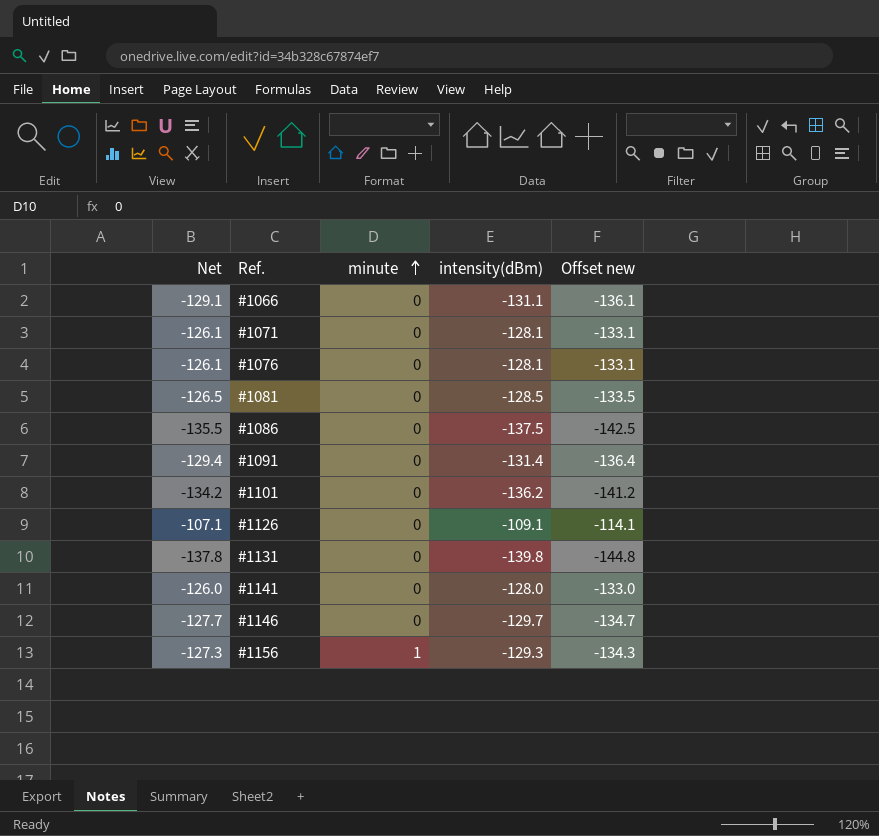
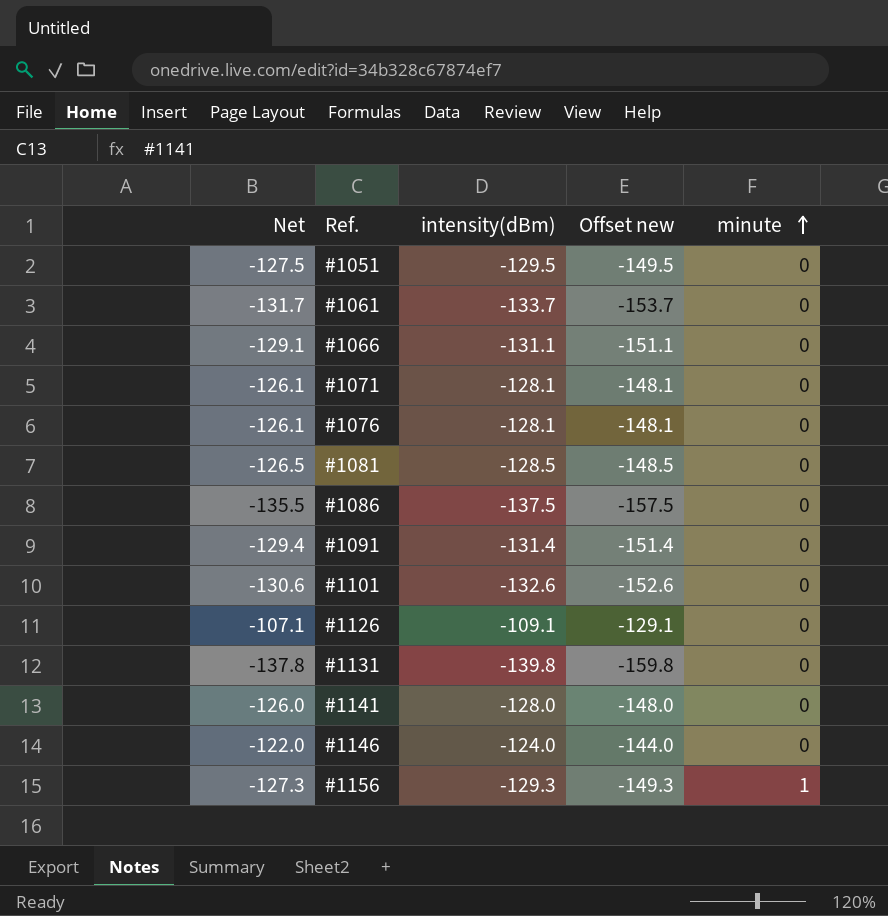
column Offset new | formula: [intensity(dBm)] - 5 -> [intensity(dBm)] - 20
column minute | position: 3 -> 5
row #1051: none -> -127.5 | -129.5 | -149.5 | 0
row #1061: none -> -131.7 | -133.7 | -153.7 | 0
#1101 | Net: -134.2 -> -130.6
#1101 | intensity(dBm): -136.2 -> -132.6
#1146 | Net: -127.7 -> -122.0
#1146 | intensity(dBm): -129.7 -> -124.0

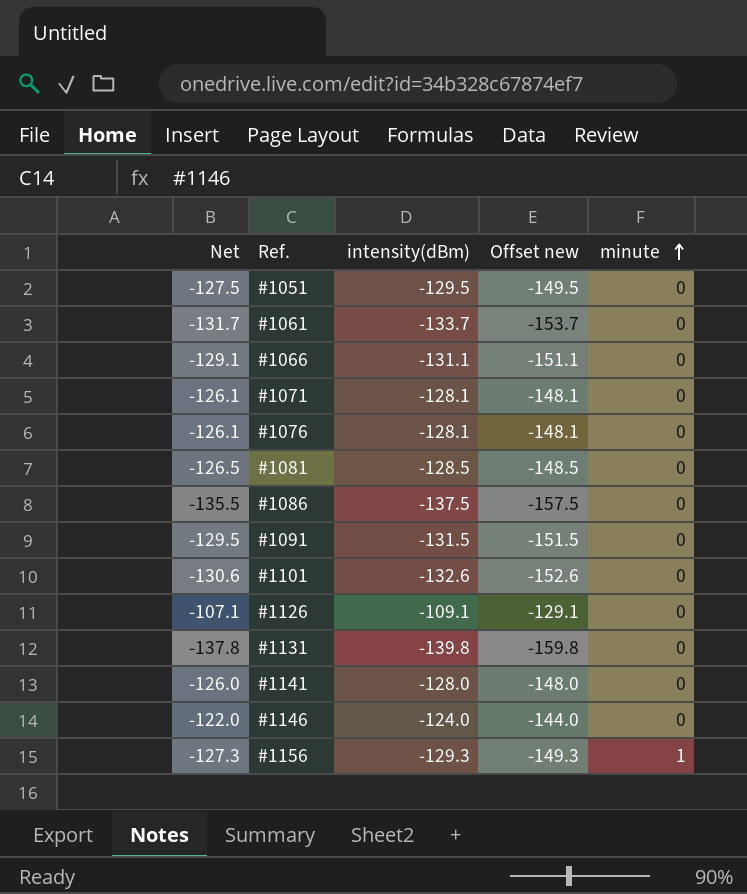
#1091 | Net: -129.4 -> -129.5
#1091 | intensity(dBm): -131.4 -> -131.5
#1091 | Offset new: -151.4 -> -151.5

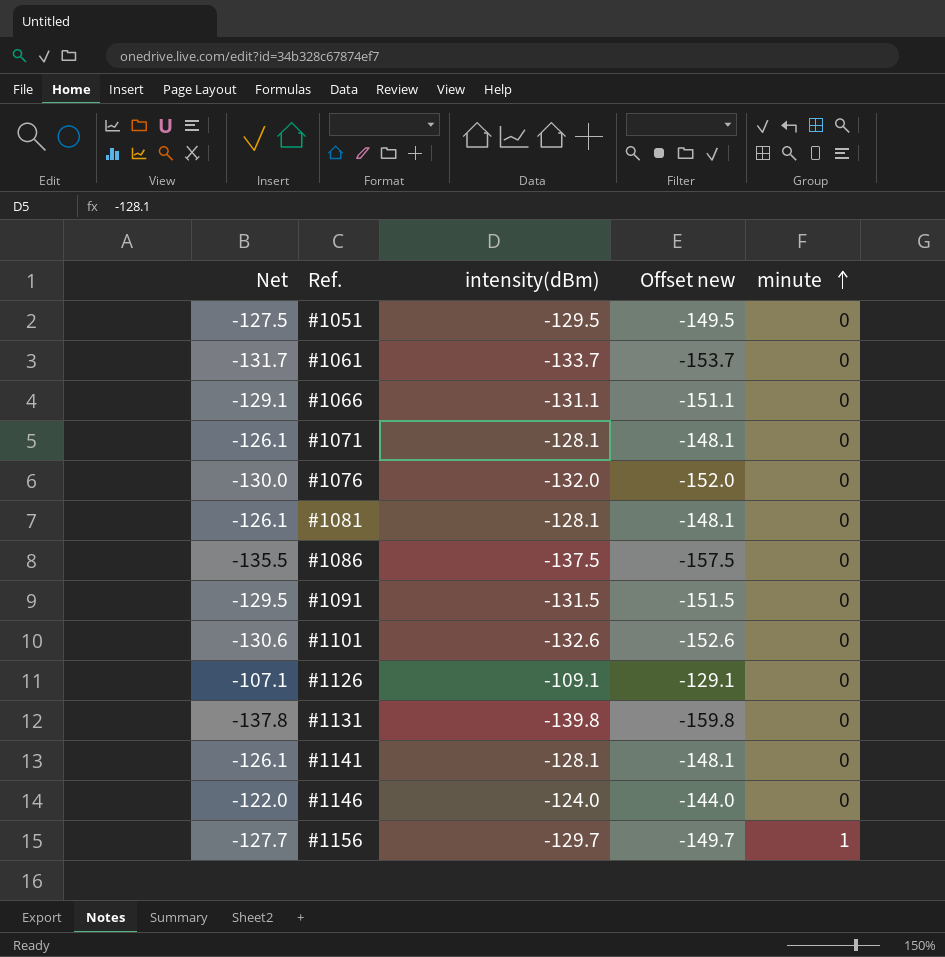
#1076 | Net: -126.1 -> -130.0
#1076 | intensity(dBm): -128.1 -> -132.0
#1076 | Offset new: -148.1 -> -152.0
#1081 | Net: -126.5 -> -126.1
#1081 | intensity(dBm): -128.5 -> -128.1
#1081 | Offset new: -148.5 -> -148.1
#1141 | Net: -126.0 -> -126.1
#1141 | intensity(dBm): -128.0 -> -128.1
#1141 | Offset new: -148.0 -> -148.1
#1156 | Net: -127.3 -> -127.7
#1156 | intensity(dBm): -129.3 -> -129.7
#1156 | Offset new: -149.3 -> -149.7

